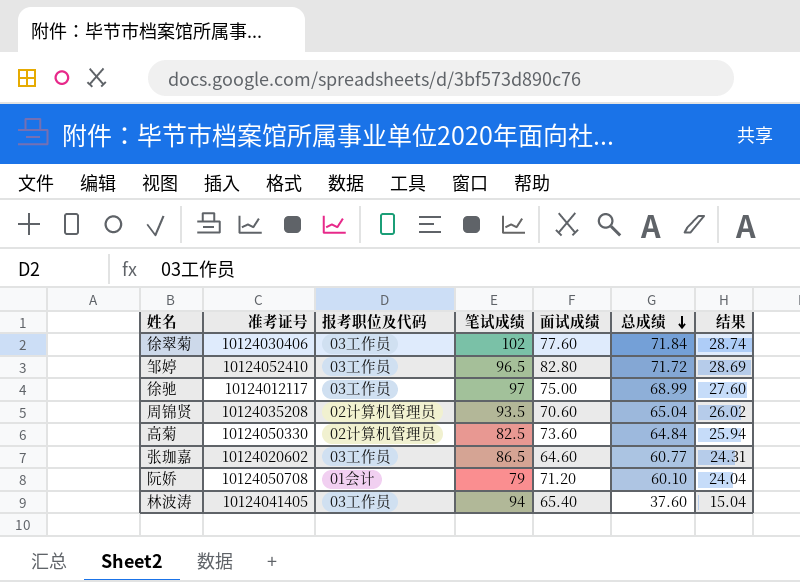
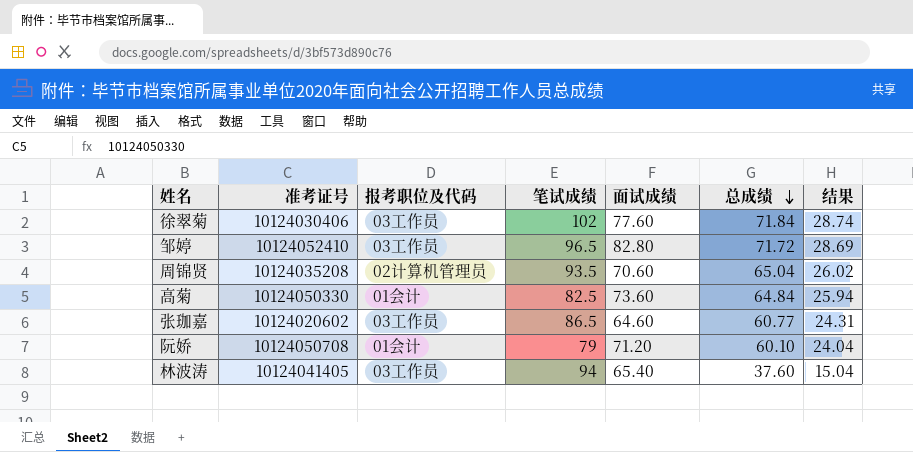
row 徐驰: 10124012117 | 03工作员 | 97 | 75.00 | 68.99 | 27.60 -> none
高菊 | 报考职位及代码: 02计算机管理员 -> 01会计

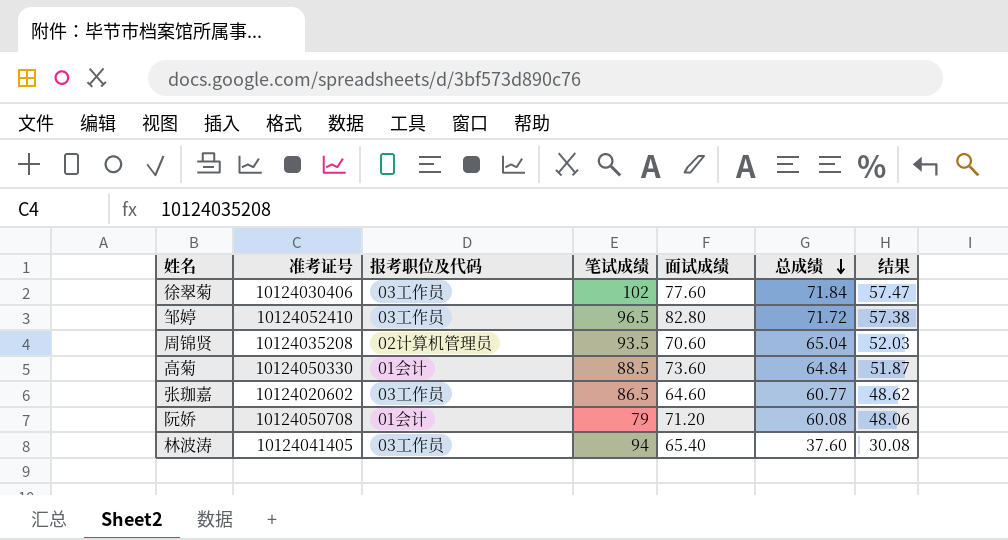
column 结果 | formula: [总成绩] * 0.4 -> [总成绩] * 0.8
高菊 | 笔试成绩: 82.5 -> 88.5
阮娇 | 总成绩: 60.10 -> 60.08

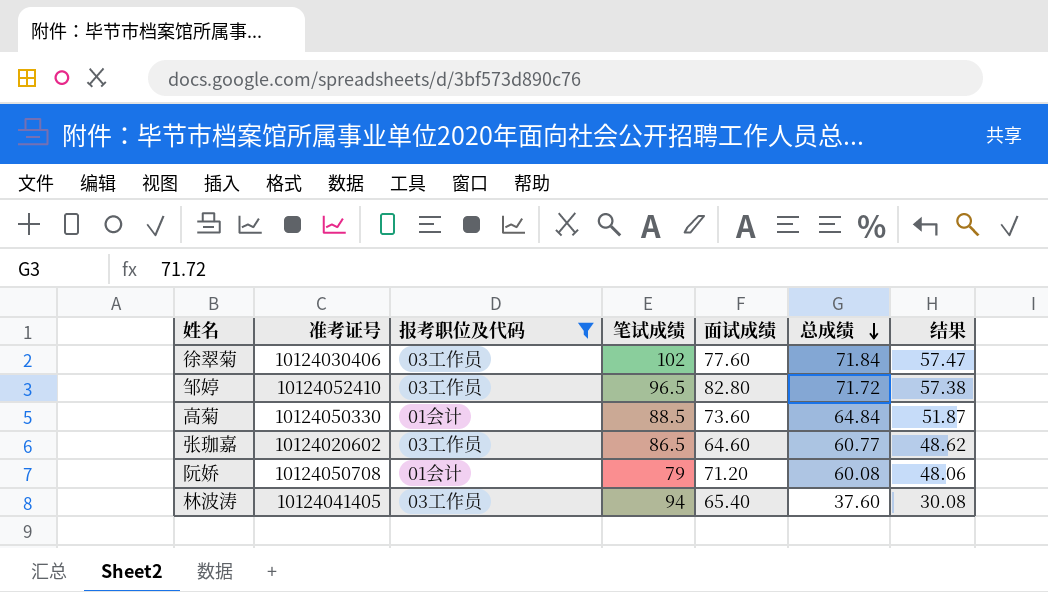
filter: none -> 报考职位及代码 != 02计算机管理员

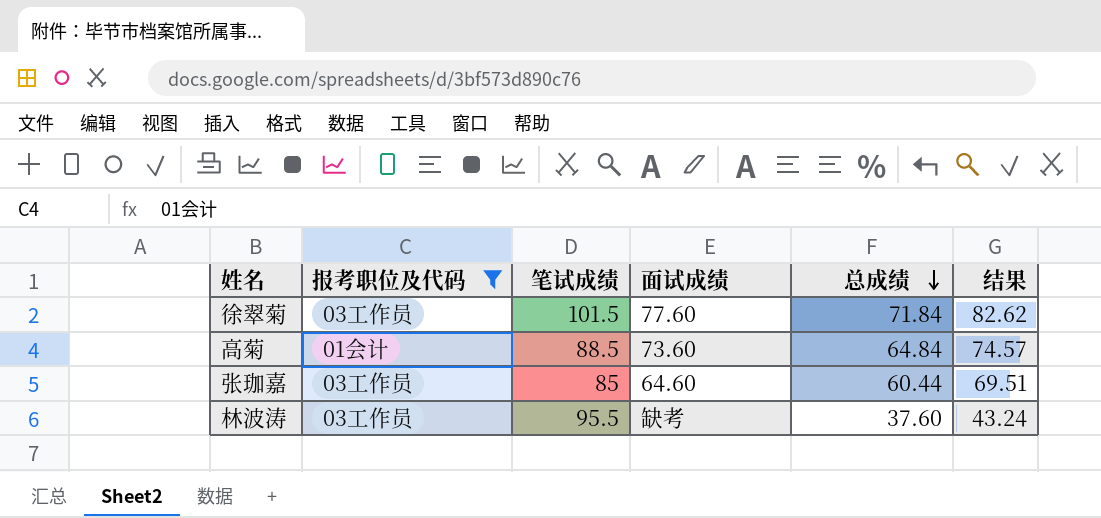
column 准考证号 | position: 2 -> none
column 结果 | formula: [总成绩] * 0.8 -> [总成绩] * 1.15
row 邹婷: 10124052410 | 03工作员 | 96.5 | 82.80 | 71.72 | 57.38 -> none
row 阮娇: 10124050708 | 01会计 | 79 | 71.20 | 60.08 | 48.06 -> none
徐翠菊 | 笔试成绩: 102 -> 101.5
张珈嘉 | 笔试成绩: 86.5 -> 85
张珈嘉 | 总成绩: 60.77 -> 60.44
林波涛 | 笔试成绩: 94 -> 95.5
林波涛 | 面试成绩: 65.40 -> 缺考

